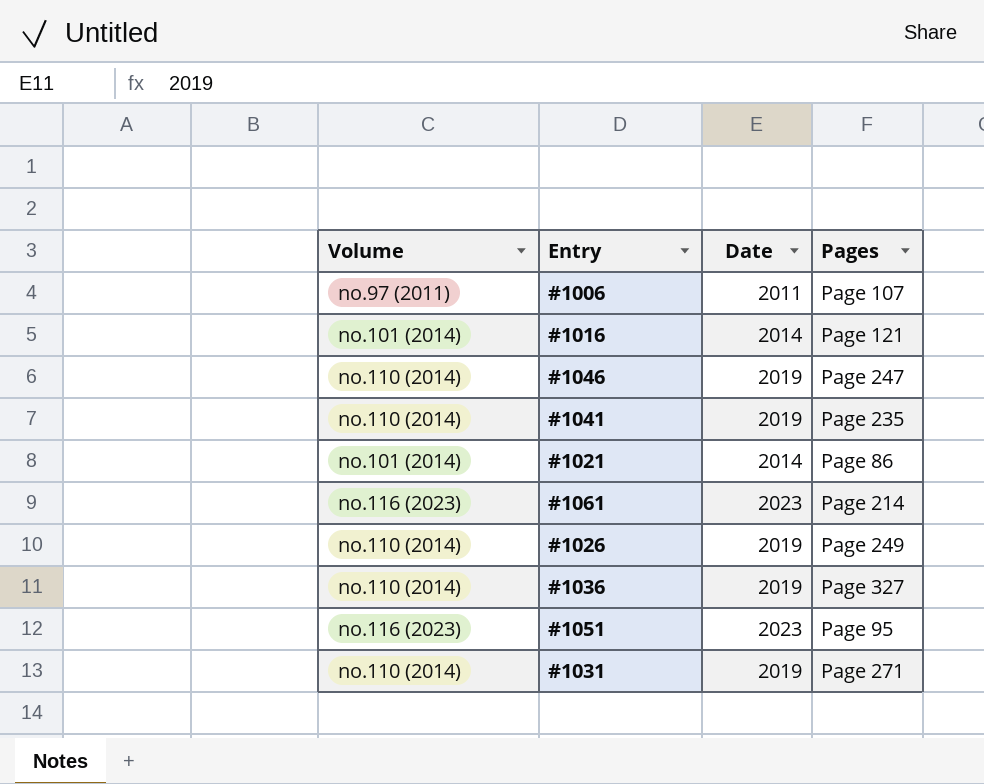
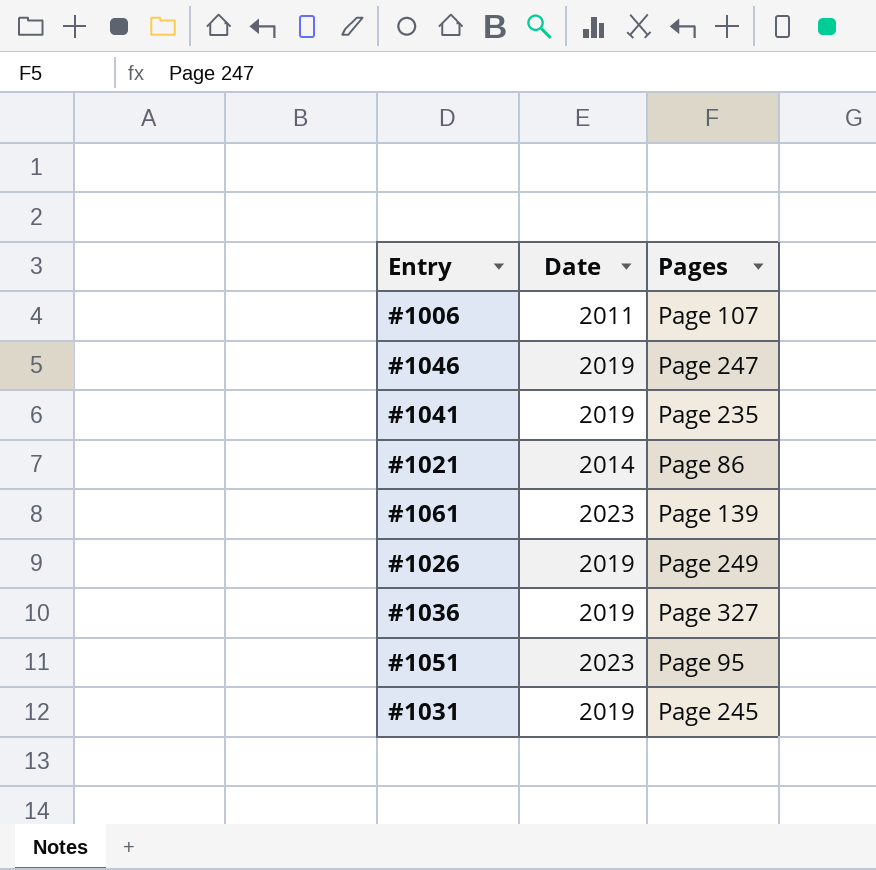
column Volume | position: 1 -> none
row #1016: no.101 (2014) | 2014 | Page 121 -> none
#1061 | Pages: Page 214 -> Page 139
#1031 | Pages: Page 271 -> Page 245

